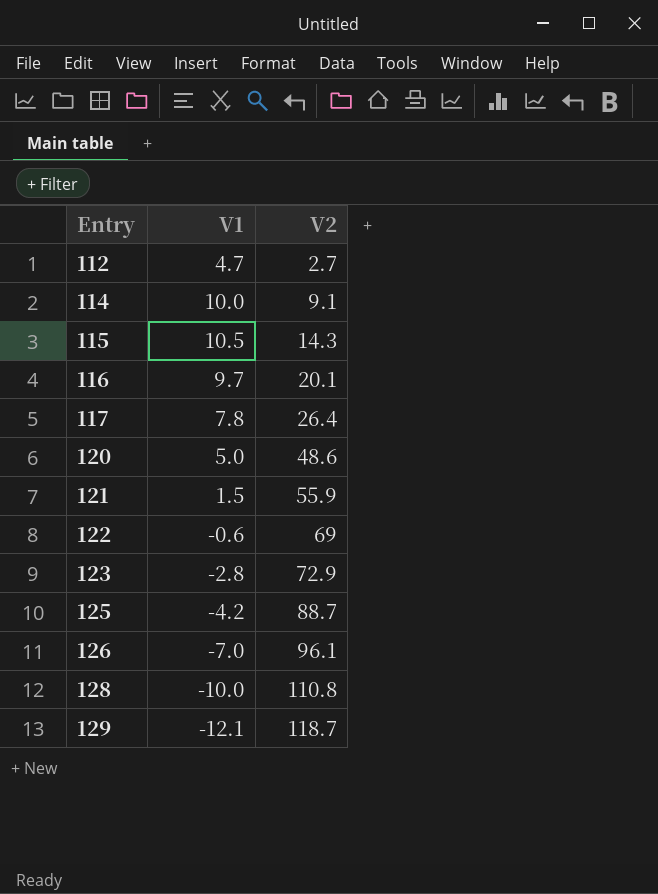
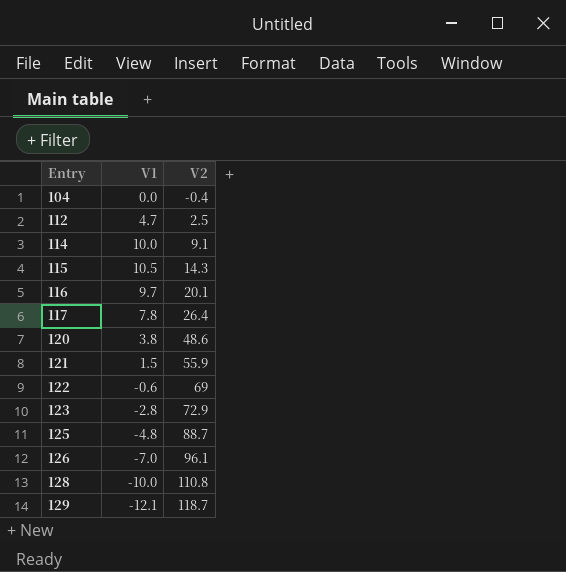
row 104: none -> 0.0 | -0.4
112 | V2: 2.7 -> 2.5
120 | V1: 5.0 -> 3.8
125 | V1: -4.2 -> -4.8

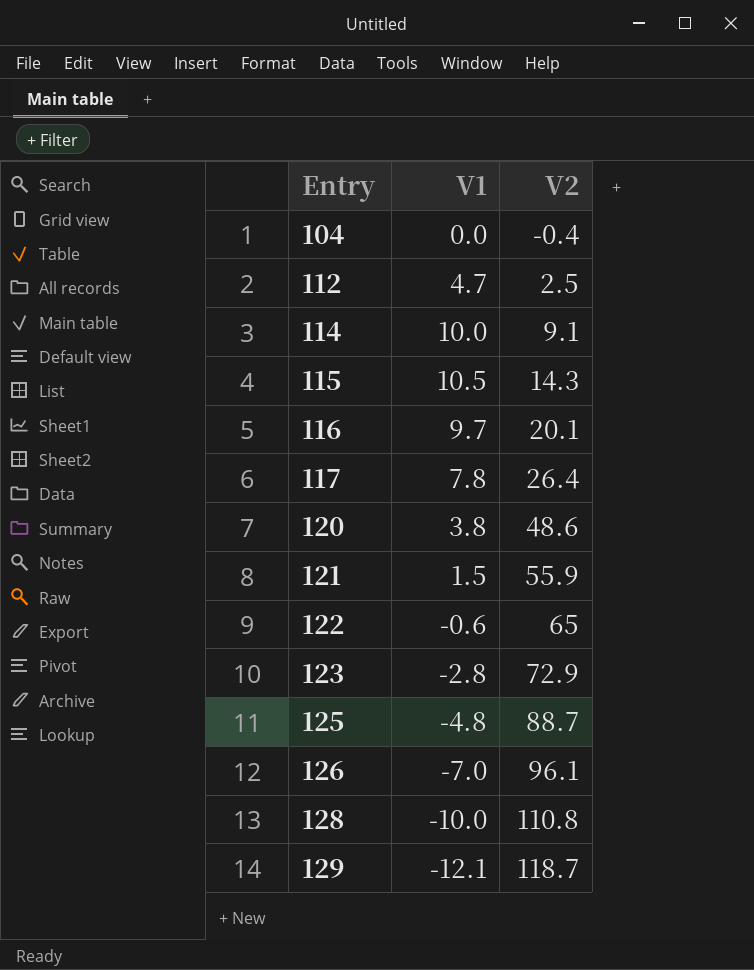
122 | V2: 69 -> 65

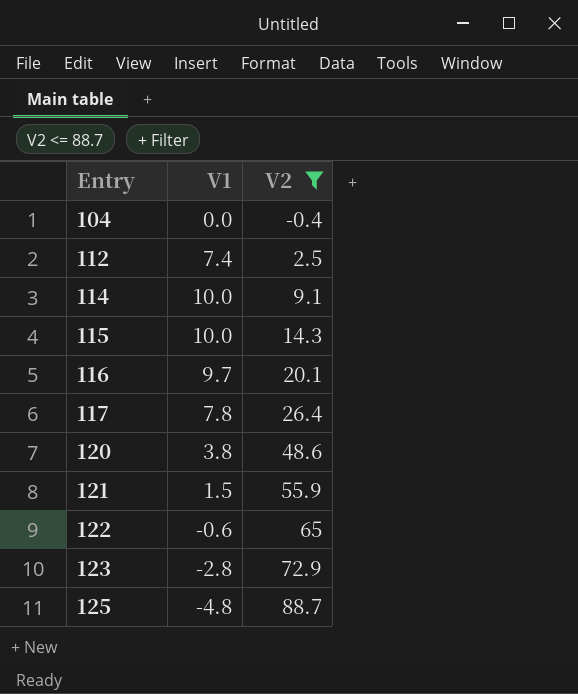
filter: none -> V2 <= 88.7
112 | V1: 4.7 -> 7.4
115 | V1: 10.5 -> 10.0

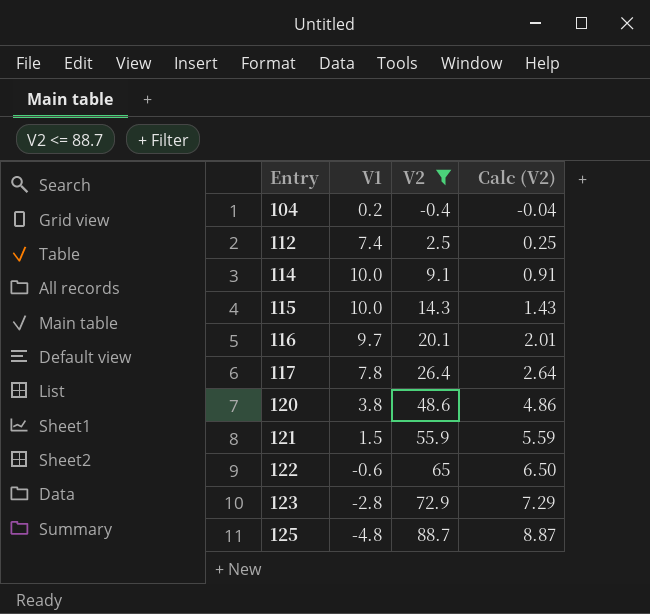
column Calc (V2) | formula: none -> [V2] * 0.1
104 | V1: 0.0 -> 0.2

